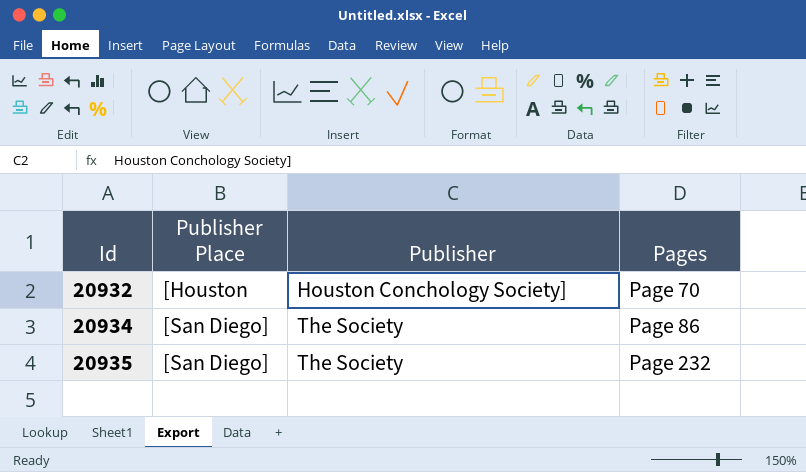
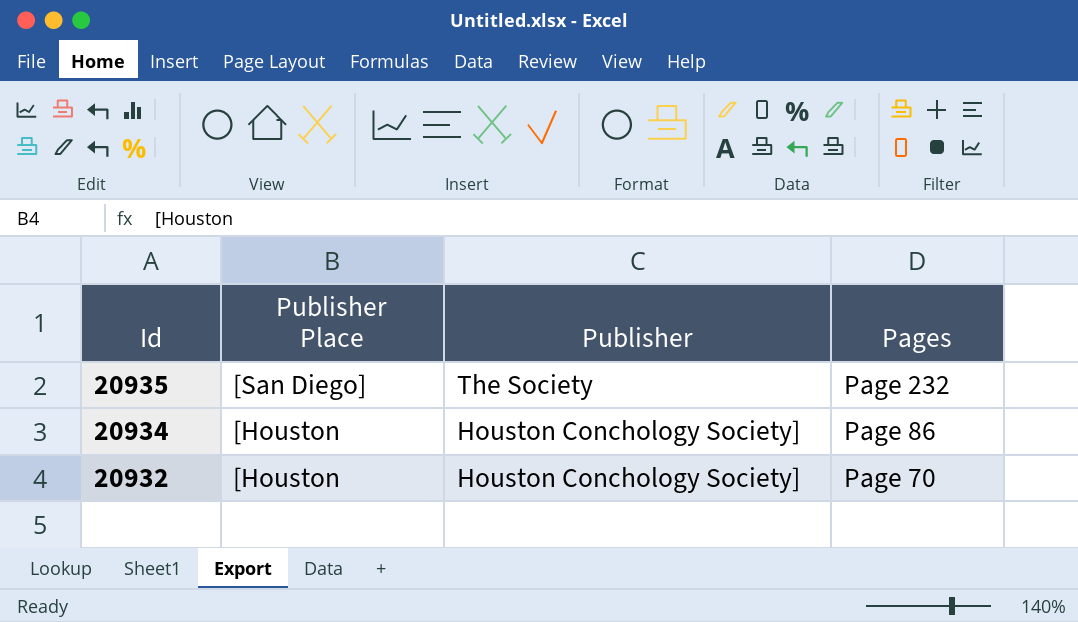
row order: Id ascending -> Id descending
20934 | Publisher Place: [San Diego] -> [Houston
20934 | Publisher: The Society -> Houston Conchology Society]

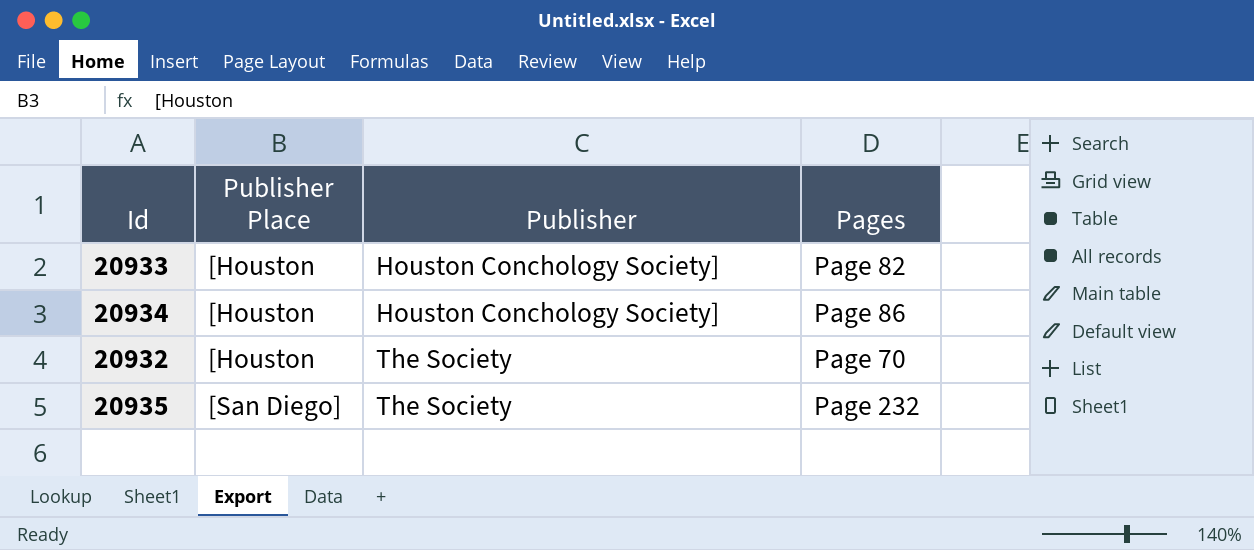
row order: Id descending -> Publisher Place ascending
row 20933: none -> [Houston | Houston Conchology Society] | Page 82
20932 | Publisher: Houston Conchology Society] -> The Society

